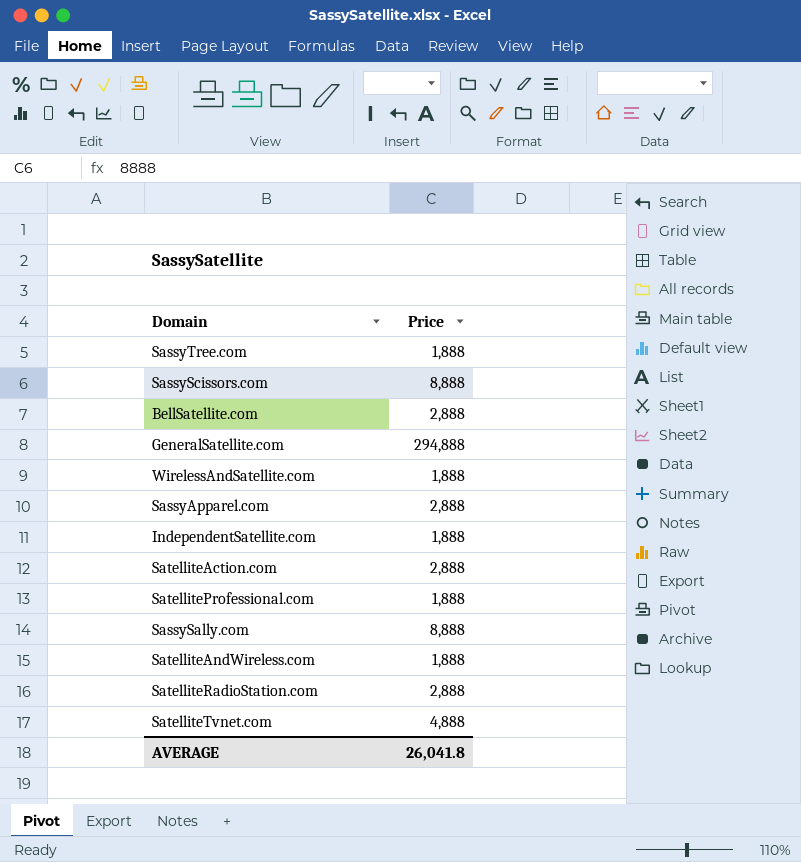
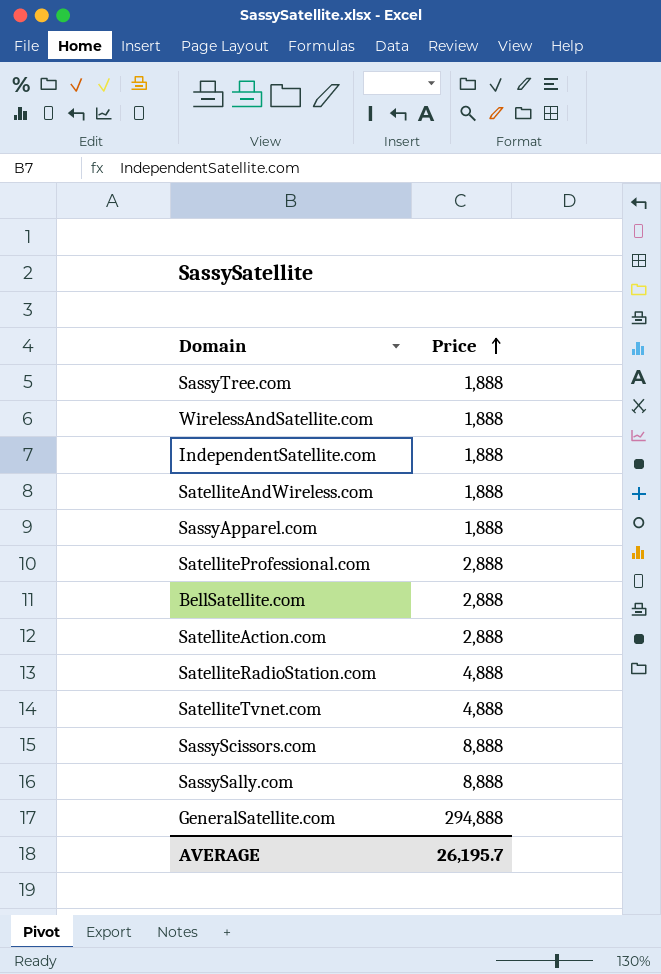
row order: none -> Price ascending
SassyApparel.com | Price: 2,888 -> 1,888
SatelliteProfessional.com | Price: 1,888 -> 2,888
SatelliteRadioStation.com | Price: 2,888 -> 4,888
AVERAGE | Price: 26,041.8 -> 26,195.7

